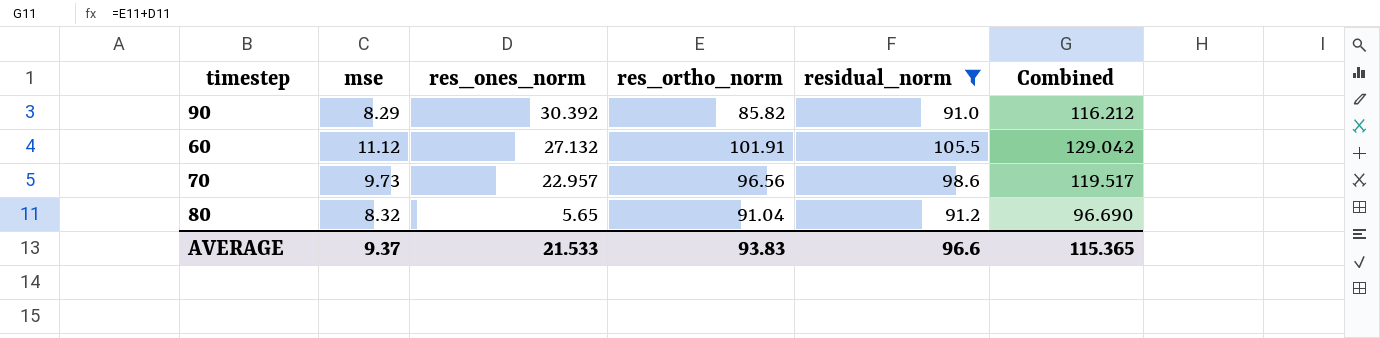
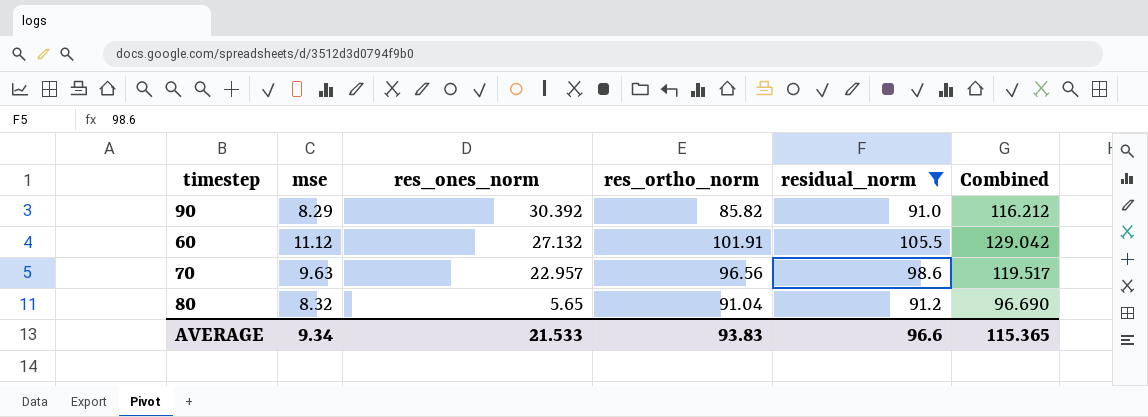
70 | mse: 9.73 -> 9.63
AVERAGE | mse: 9.37 -> 9.34

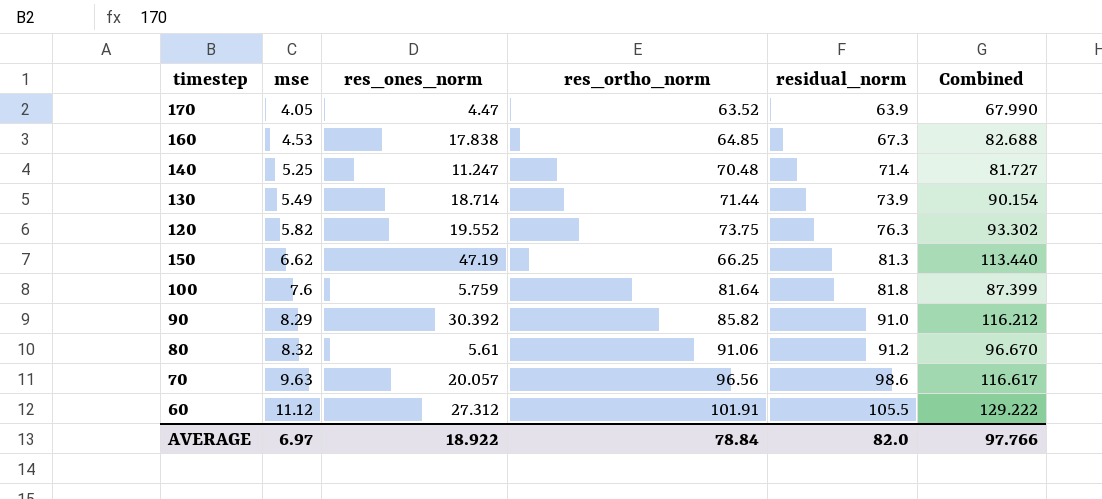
filter: residual_norm >= 91.0 -> none
row order: res_ones_norm descending -> mse ascending
80 | res_ones_norm: 5.65 -> 5.61
80 | res_ortho_norm: 91.04 -> 91.06
80 | Combined: 96.690 -> 96.670
70 | res_ones_norm: 22.957 -> 20.057
70 | Combined: 119.517 -> 116.617
60 | res_ones_norm: 27.132 -> 27.312
60 | Combined: 129.042 -> 129.222
AVERAGE | mse: 9.34 -> 6.97
AVERAGE | res_ones_norm: 21.533 -> 18.922
AVERAGE | res_ortho_norm: 93.83 -> 78.84
AVERAGE | residual_norm: 96.6 -> 82.0
AVERAGE | Combined: 115.365 -> 97.766

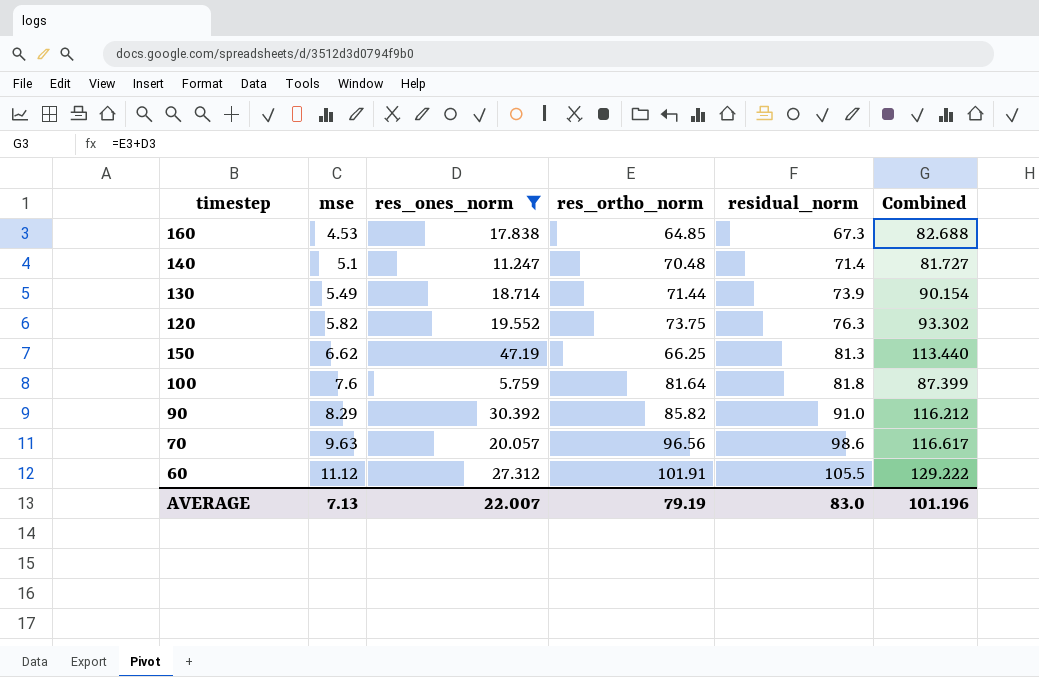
filter: none -> res_ones_norm >= 5.759
140 | mse: 5.25 -> 5.1
AVERAGE | mse: 6.97 -> 7.13
AVERAGE | res_ones_norm: 18.922 -> 22.007
AVERAGE | res_ortho_norm: 78.84 -> 79.19
AVERAGE | residual_norm: 82.0 -> 83.0
AVERAGE | Combined: 97.766 -> 101.196

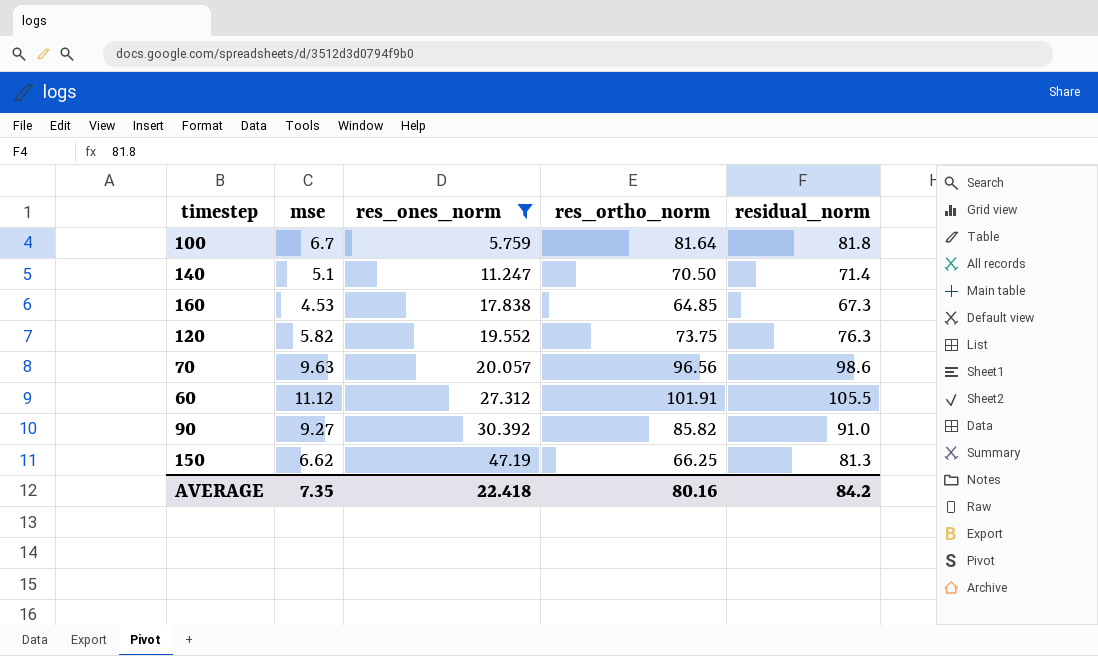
row order: mse ascending -> res_ones_norm ascending
column Combined | formula: [res_ones_norm] + [res_ortho_norm] -> none
row 130: 5.49 | 18.714 | 71.44 | 73.9 | 90.154 -> none
100 | mse: 7.6 -> 6.7
140 | res_ortho_norm: 70.48 -> 70.50
90 | mse: 8.29 -> 9.27
AVERAGE | mse: 7.13 -> 7.35
AVERAGE | res_ones_norm: 22.007 -> 22.418
AVERAGE | res_ortho_norm: 79.19 -> 80.16
AVERAGE | residual_norm: 83.0 -> 84.2

